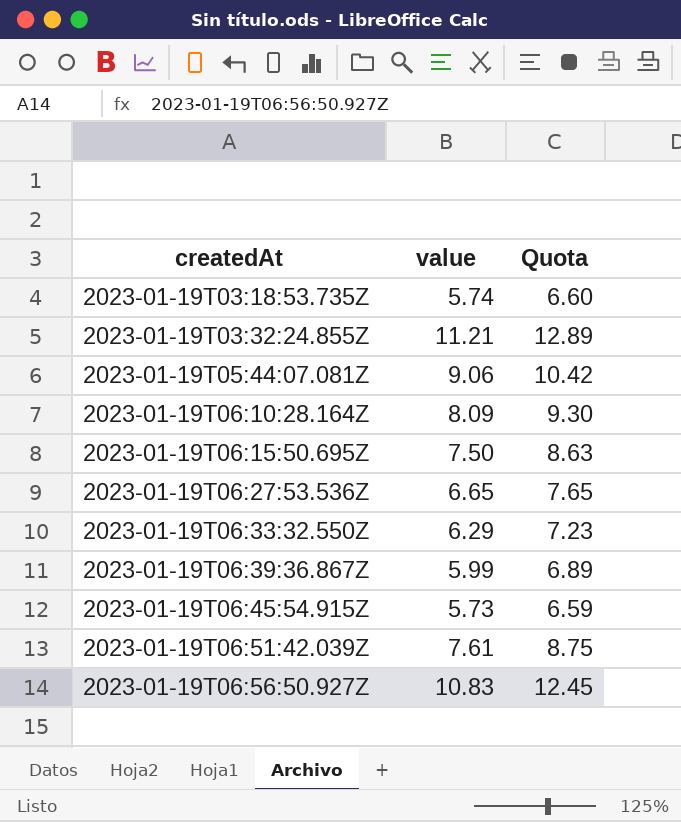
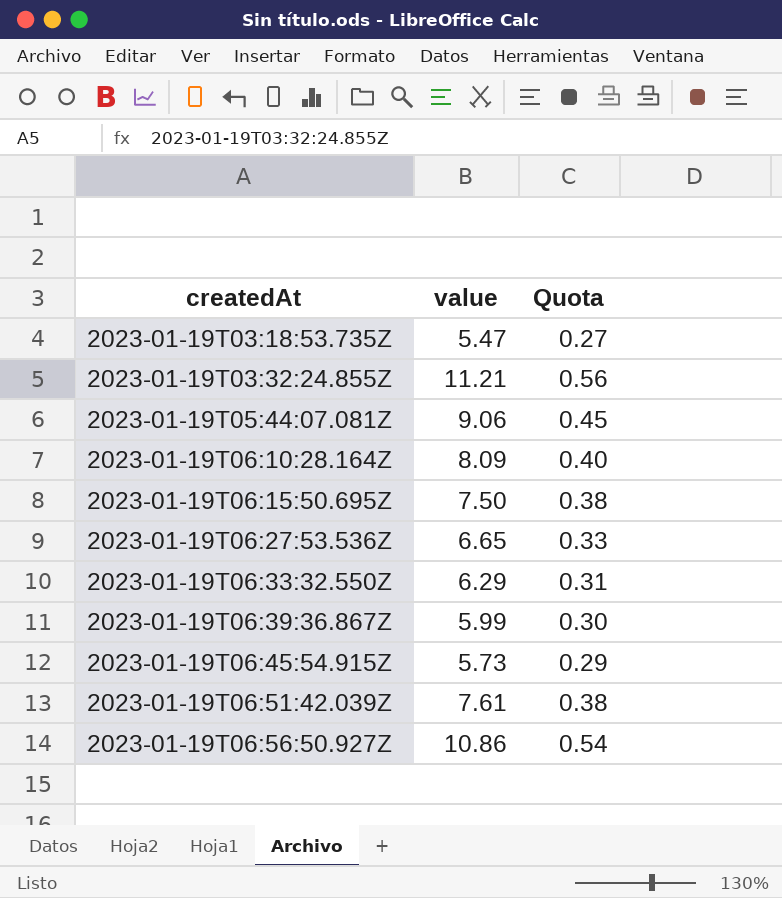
column Quota | formula: [value] * 1.15 -> [value] * 0.05
2023-01-19T03:18:53.735Z | value: 5.74 -> 5.47
2023-01-19T06:56:50.927Z | value: 10.83 -> 10.86

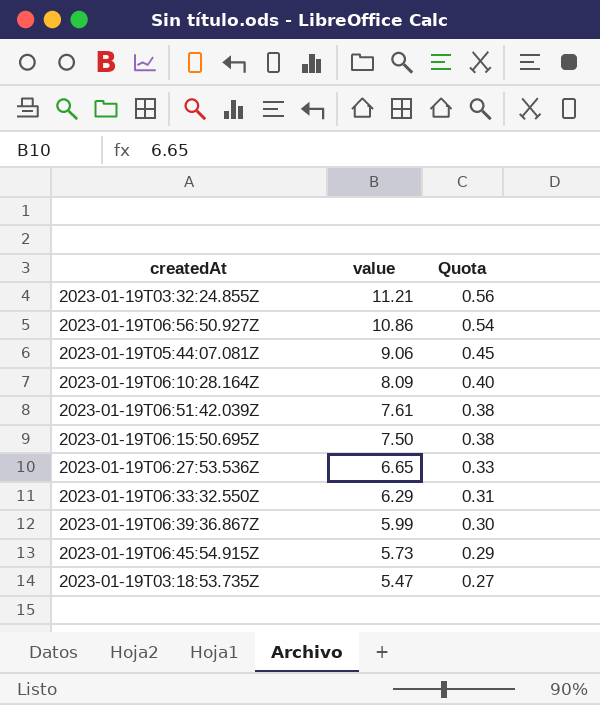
row order: createdAt ascending -> value descending

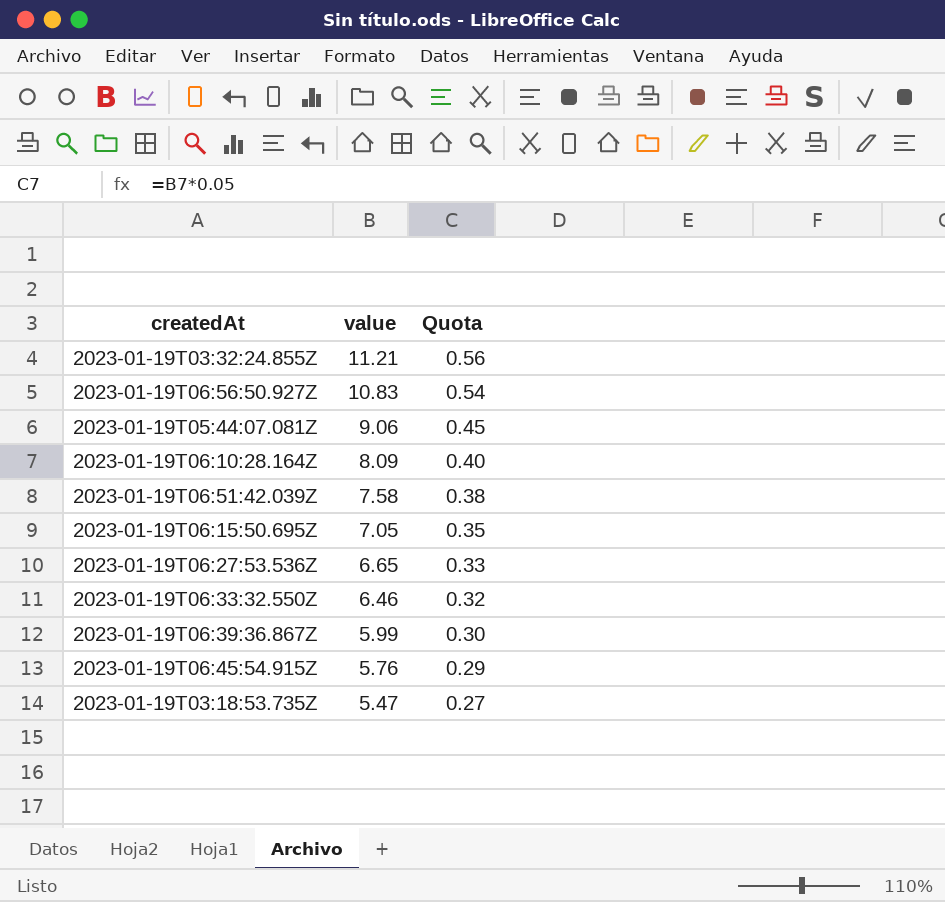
2023-01-19T06:56:50.927Z | value: 10.86 -> 10.83
2023-01-19T06:51:42.039Z | value: 7.61 -> 7.58
2023-01-19T06:15:50.695Z | value: 7.50 -> 7.05
2023-01-19T06:15:50.695Z | Quota: 0.38 -> 0.35
2023-01-19T06:33:32.550Z | value: 6.29 -> 6.46
2023-01-19T06:33:32.550Z | Quota: 0.31 -> 0.32
2023-01-19T06:45:54.915Z | value: 5.73 -> 5.76

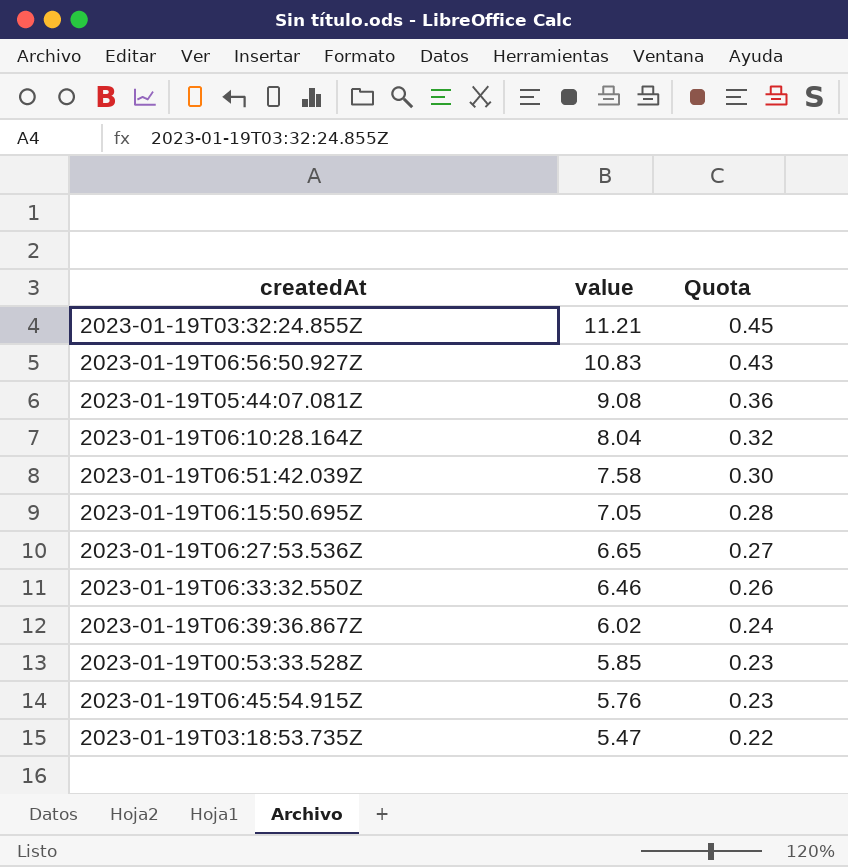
column Quota | formula: [value] * 0.05 -> [value] * 0.04
2023-01-19T05:44:07.081Z | value: 9.06 -> 9.08
2023-01-19T06:10:28.164Z | value: 8.09 -> 8.04
2023-01-19T06:39:36.867Z | value: 5.99 -> 6.02
row 2023-01-19T00:53:33.528Z: none -> 5.85 | 0.23

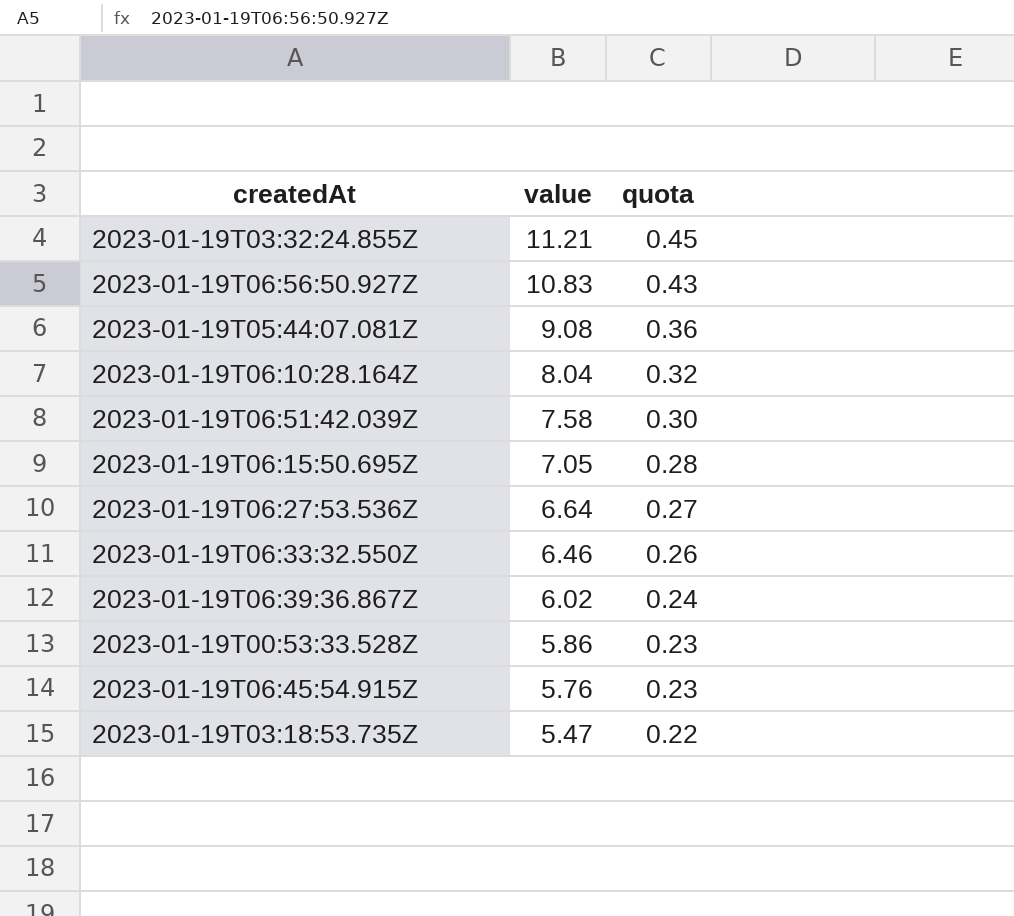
column name: Quota -> quota
2023-01-19T06:27:53.536Z | value: 6.65 -> 6.64
2023-01-19T00:53:33.528Z | value: 5.85 -> 5.86

